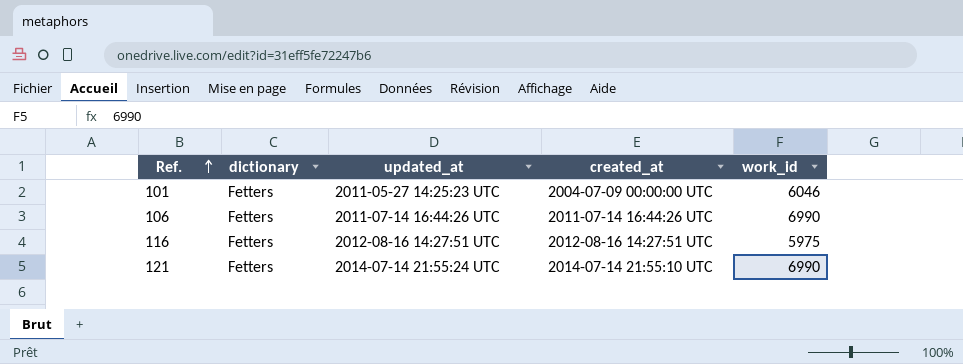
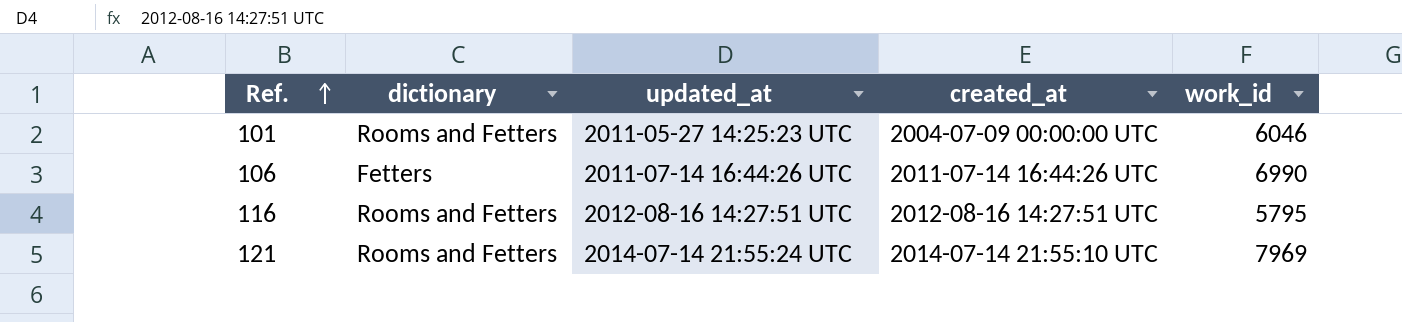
101 | dictionary: Fetters -> Rooms and Fetters
116 | dictionary: Fetters -> Rooms and Fetters
116 | work_id: 5975 -> 5795
121 | dictionary: Fetters -> Rooms and Fetters
121 | work_id: 6990 -> 7969

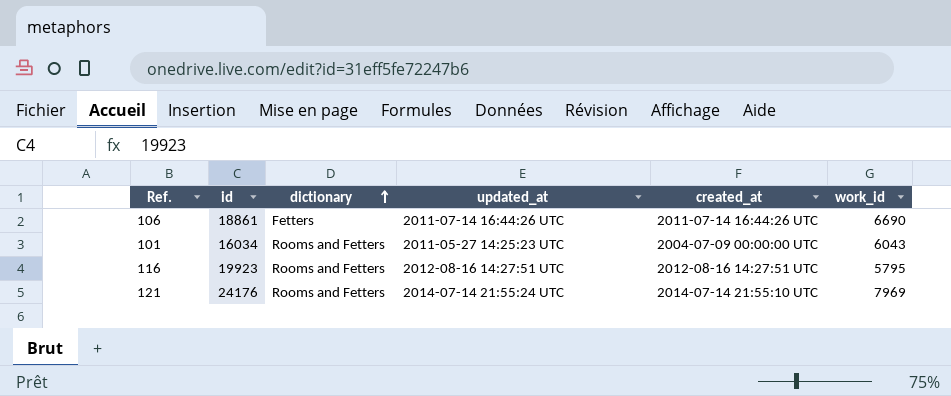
row order: Ref. ascending -> dictionary ascending
column id | position: none -> 2
106 | work_id: 6990 -> 6690
101 | work_id: 6046 -> 6043

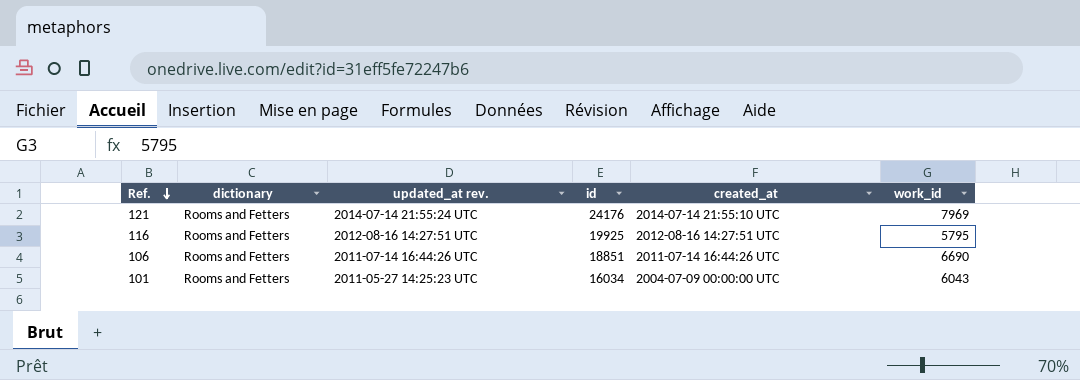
row order: dictionary ascending -> Ref. descending
column name: updated_at -> updated_at rev.
column id | position: 2 -> 4
116 | id: 19923 -> 19925
106 | dictionary: Fetters -> Rooms and Fetters
106 | id: 18861 -> 18851

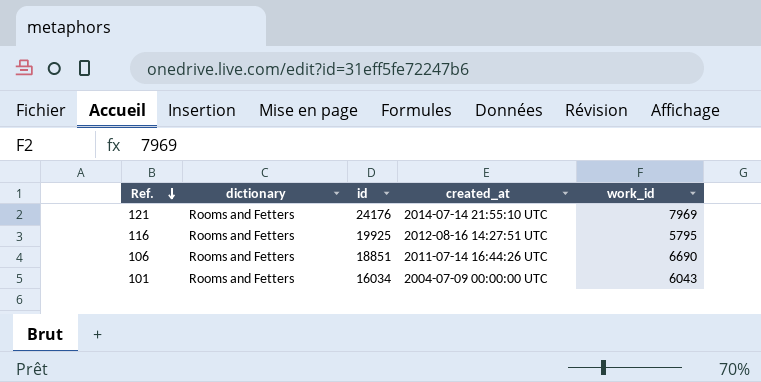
column updated_at rev. | position: 3 -> none

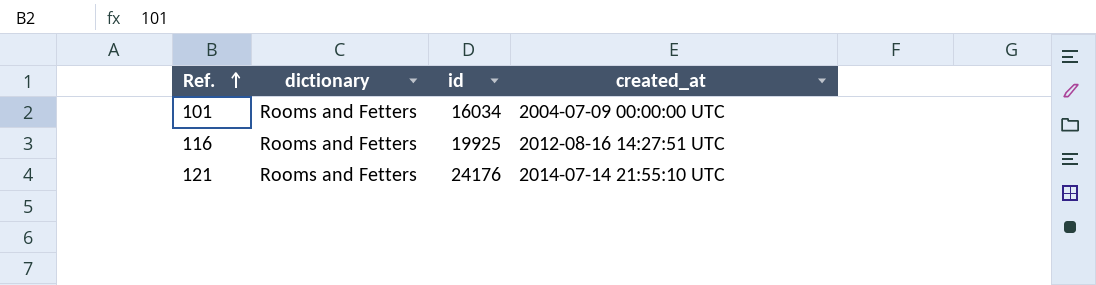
row order: Ref. descending -> Ref. ascending
column work_id | position: 5 -> none
row 106: Rooms and Fetters | 18851 | 2011-07-14 16:44:26 UTC | 6690 -> none

